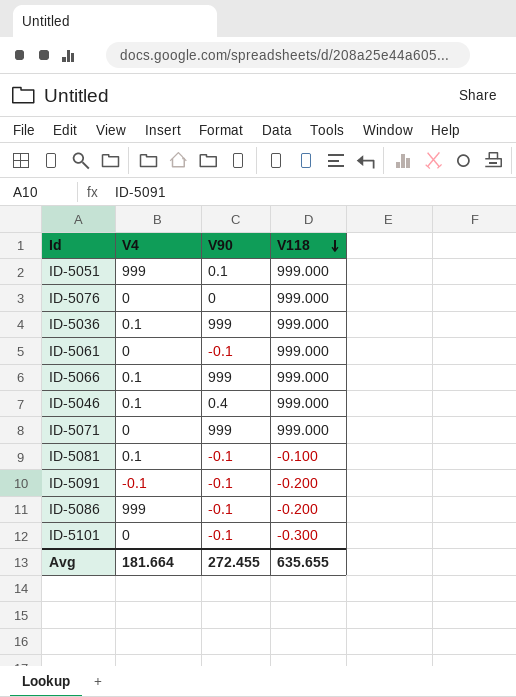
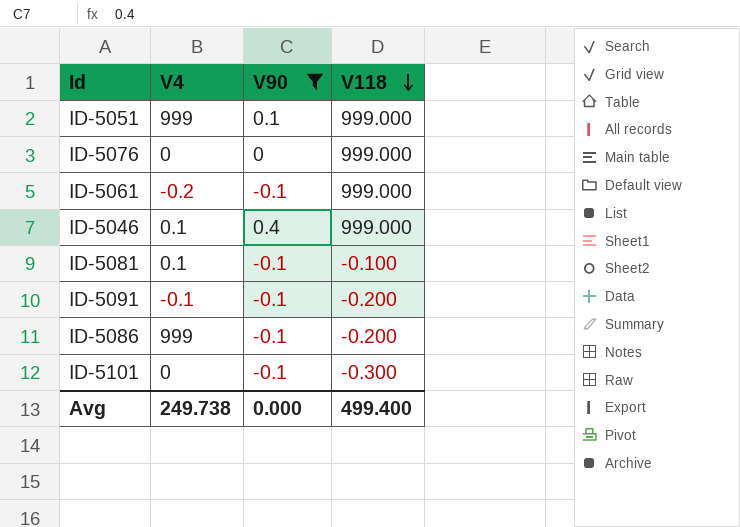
filter: none -> V90 != 999
ID-5061 | V4: 0 -> -0.2
Avg | V4: 181.664 -> 249.738
Avg | V90: 272.455 -> 0.000
Avg | V118: 635.655 -> 499.400

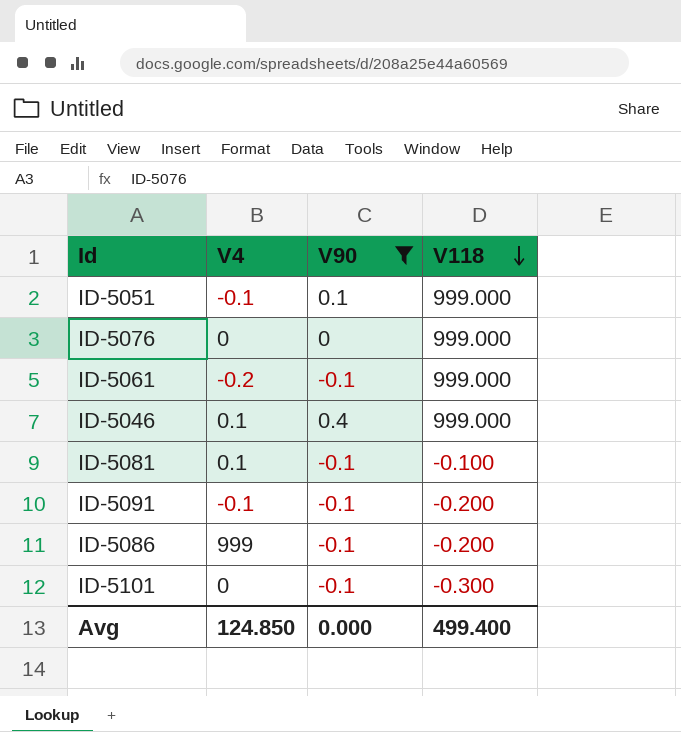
ID-5051 | V4: 999 -> -0.1
Avg | V4: 249.738 -> 124.850

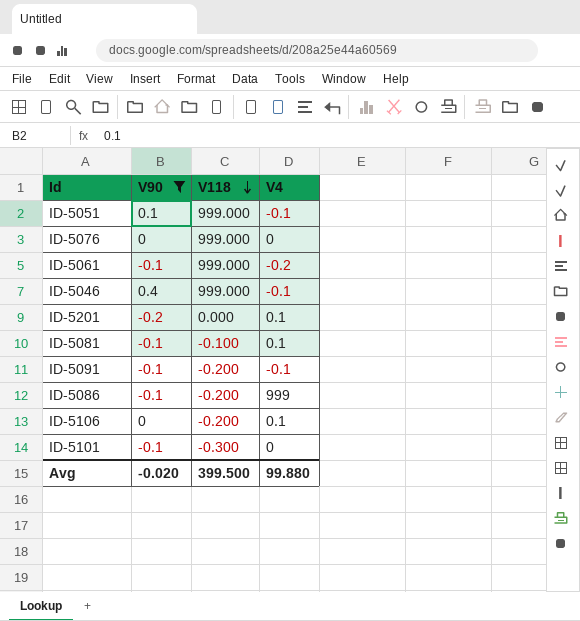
column V4 | position: 2 -> 4
ID-5046 | V4: 0.1 -> -0.1
row ID-5201: none -> -0.2 | 0.000 | 0.1
row ID-5106: none -> 0 | -0.200 | 0.1
Avg | V90: 0.000 -> -0.020
Avg | V118: 499.400 -> 399.500
Avg | V4: 124.850 -> 99.880

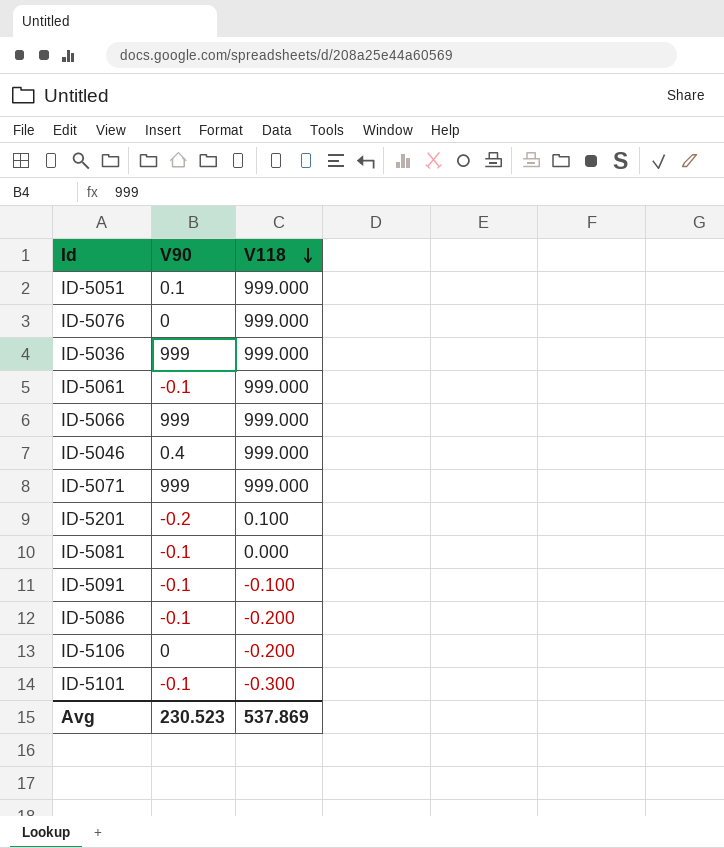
filter: V90 != 999 -> none
column V4 | position: 4 -> none
ID-5201 | V118: 0.000 -> 0.100
ID-5081 | V118: -0.100 -> 0.000
ID-5091 | V118: -0.200 -> -0.100
Avg | V90: -0.020 -> 230.523
Avg | V118: 399.500 -> 537.869

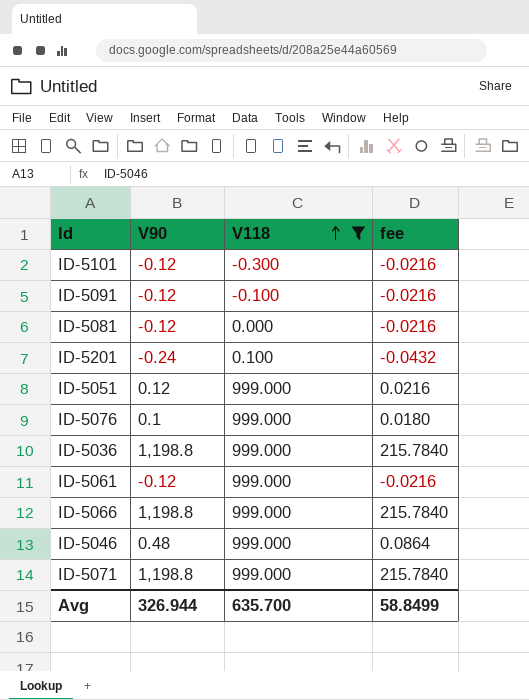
filter: none -> V118 != -0.200
row order: V118 descending -> V118 ascending
column fee | formula: none -> [V90] * 0.18
ID-5101 | V90: -0.1 -> -0.12
ID-5091 | V90: -0.1 -> -0.12
ID-5081 | V90: -0.1 -> -0.12
ID-5201 | V90: -0.2 -> -0.24
ID-5051 | V90: 0.1 -> 0.12
ID-5076 | V90: 0 -> 0.1
ID-5036 | V90: 999 -> 1,198.8
ID-5061 | V90: -0.1 -> -0.12
ID-5066 | V90: 999 -> 1,198.8
ID-5046 | V90: 0.4 -> 0.48
ID-5071 | V90: 999 -> 1,198.8
Avg | V90: 230.523 -> 326.944
Avg | V118: 537.869 -> 635.700

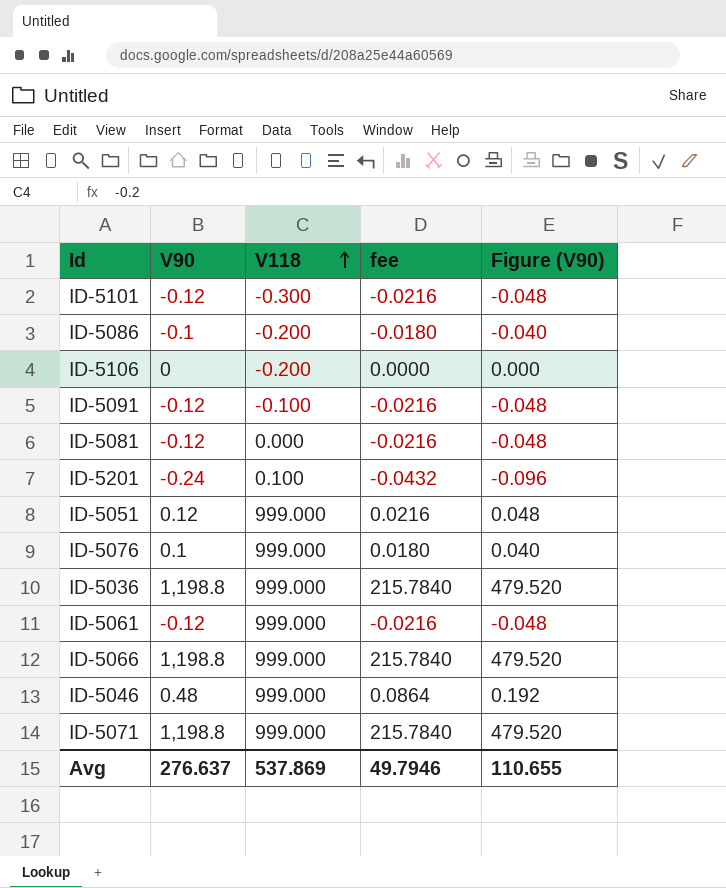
filter: V118 != -0.200 -> none
column Figure (V90) | formula: none -> [V90] * 0.4
Avg | V90: 326.944 -> 276.637
Avg | V118: 635.700 -> 537.869
Avg | fee: 58.8499 -> 49.7946

